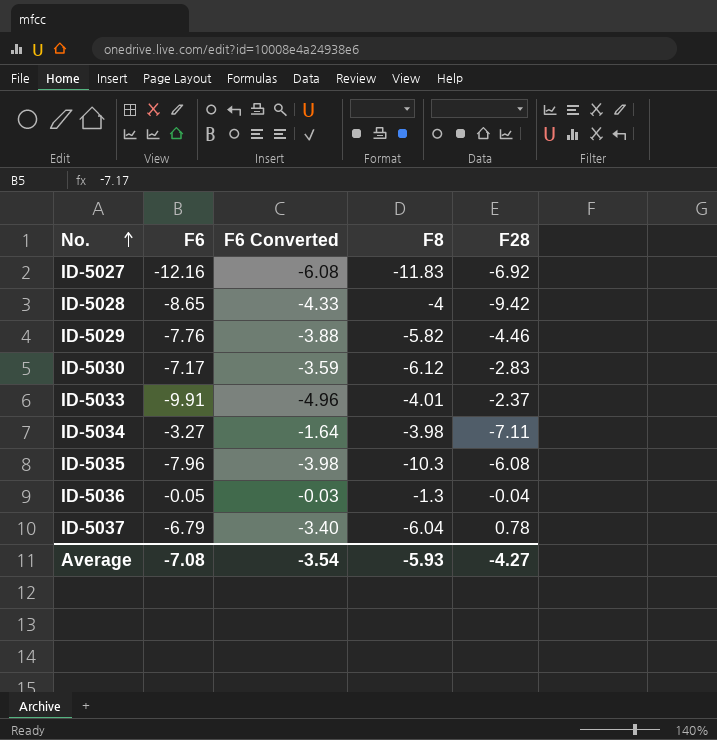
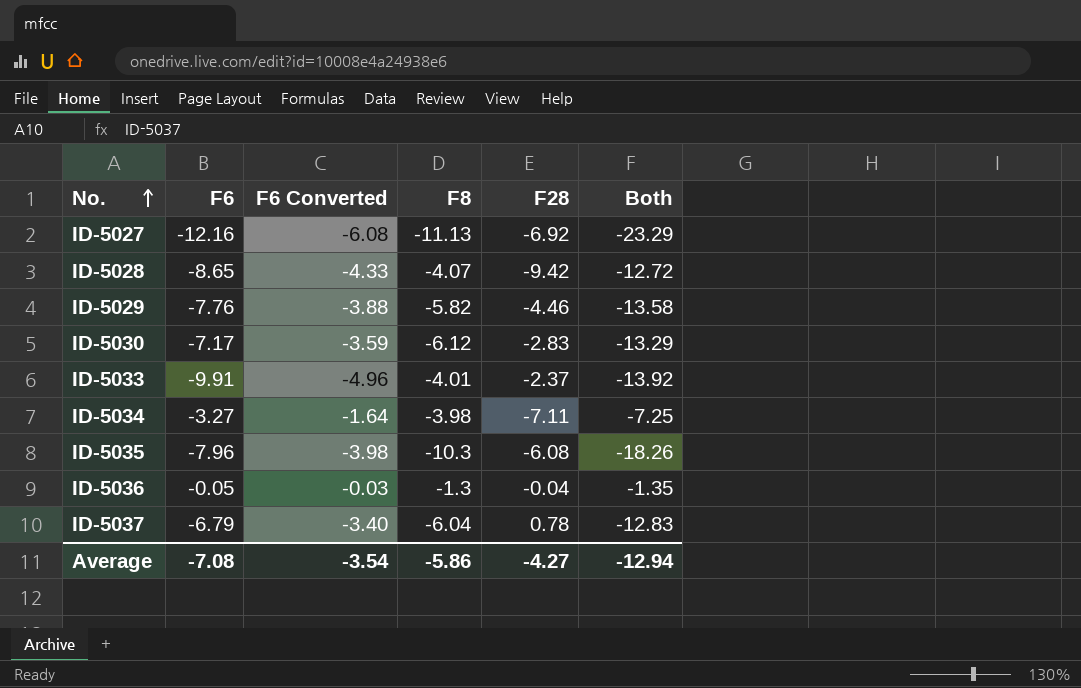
column Both | formula: none -> [F6] + [F8]
ID-5027 | F8: -11.83 -> -11.13
ID-5028 | F8: -4 -> -4.07
Average | F8: -5.93 -> -5.86

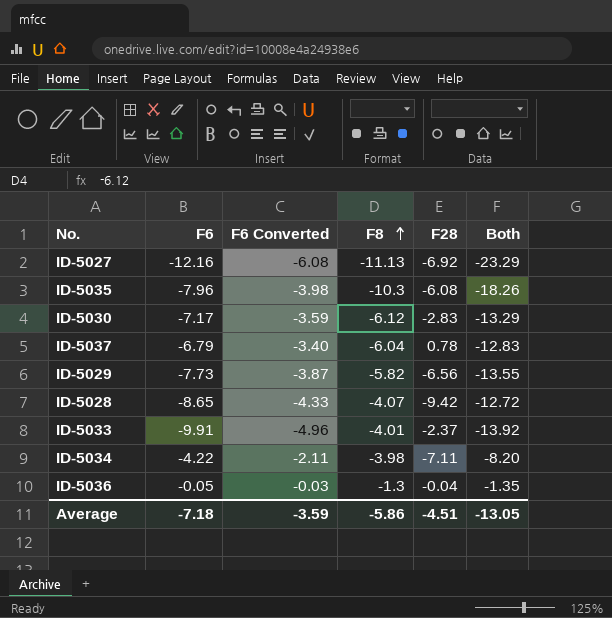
row order: No. ascending -> F8 ascending
ID-5029 | F6: -7.76 -> -7.73
ID-5029 | F6 Converted: -3.88 -> -3.87
ID-5029 | F28: -4.46 -> -6.56
ID-5029 | Both: -13.58 -> -13.55
ID-5034 | F6: -3.27 -> -4.22
ID-5034 | F6 Converted: -1.64 -> -2.11
ID-5034 | Both: -7.25 -> -8.20
Average | F6: -7.08 -> -7.18
Average | F6 Converted: -3.54 -> -3.59
Average | F28: -4.27 -> -4.51
Average | Both: -12.94 -> -13.05

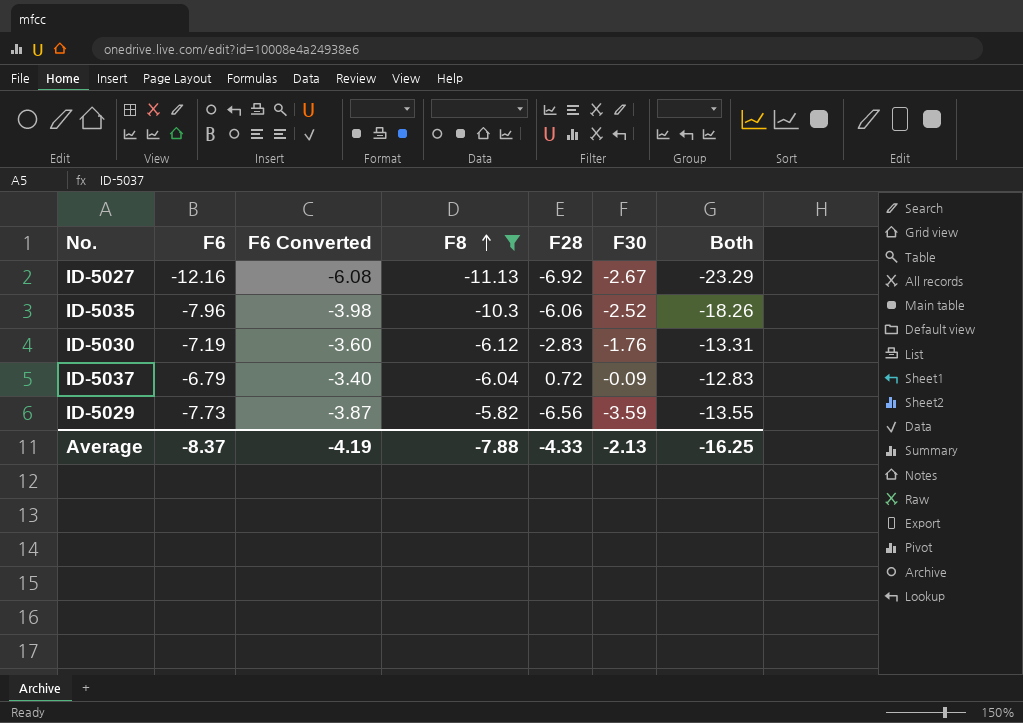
filter: none -> F8 <= -5.82
column F30 | position: none -> 6
ID-5035 | F28: -6.08 -> -6.06
ID-5030 | F6: -7.17 -> -7.19
ID-5030 | F6 Converted: -3.59 -> -3.60
ID-5030 | Both: -13.29 -> -13.31
ID-5037 | F28: 0.78 -> 0.72
Average | F6: -7.18 -> -8.37
Average | F6 Converted: -3.59 -> -4.19
Average | F8: -5.86 -> -7.88
Average | F28: -4.51 -> -4.33
Average | Both: -13.05 -> -16.25

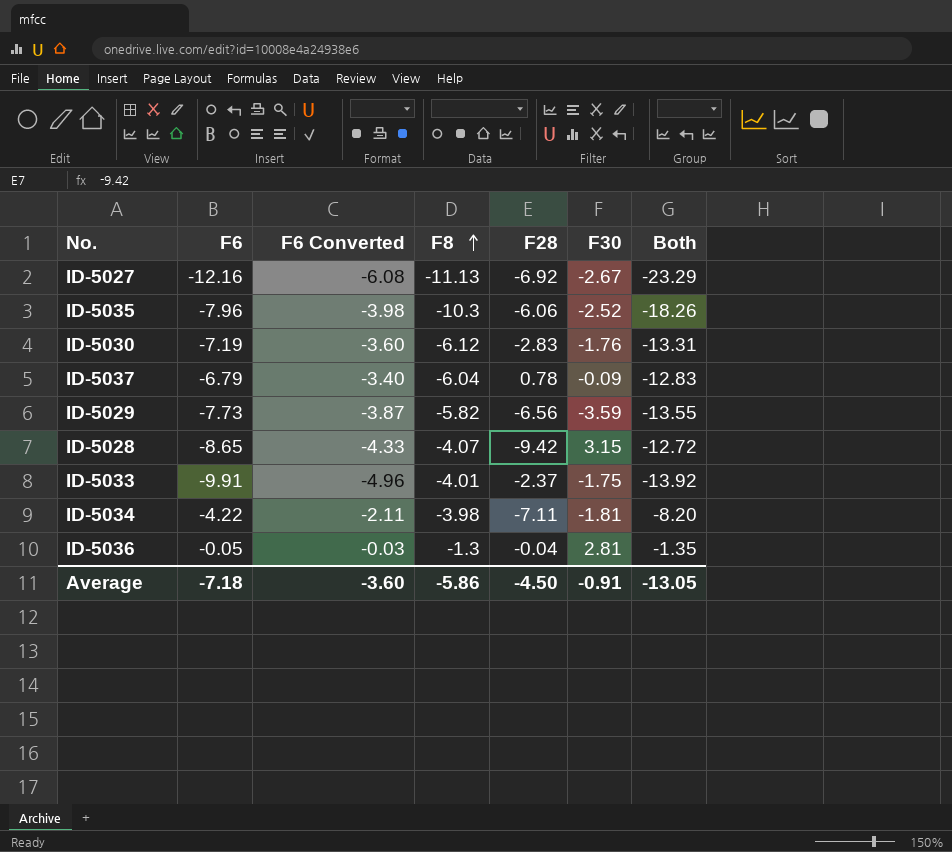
filter: F8 <= -5.82 -> none
ID-5037 | F28: 0.72 -> 0.78
Average | F6: -8.37 -> -7.18
Average | F6 Converted: -4.19 -> -3.60
Average | F8: -7.88 -> -5.86
Average | F28: -4.33 -> -4.50
Average | F30: -2.13 -> -0.91
Average | Both: -16.25 -> -13.05

